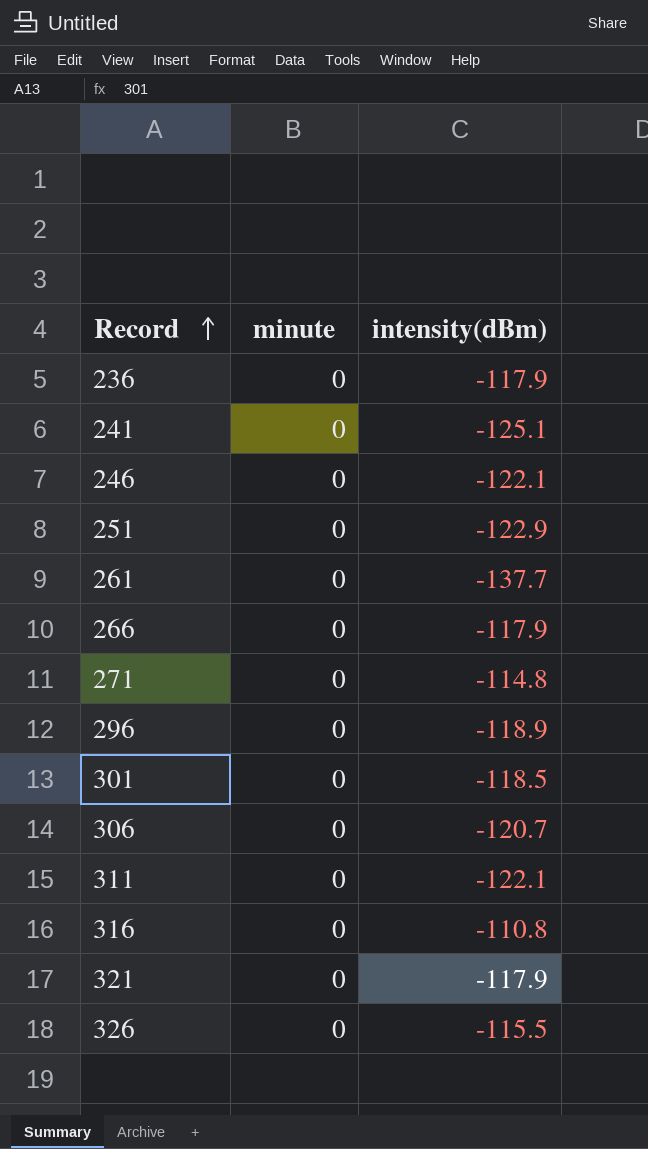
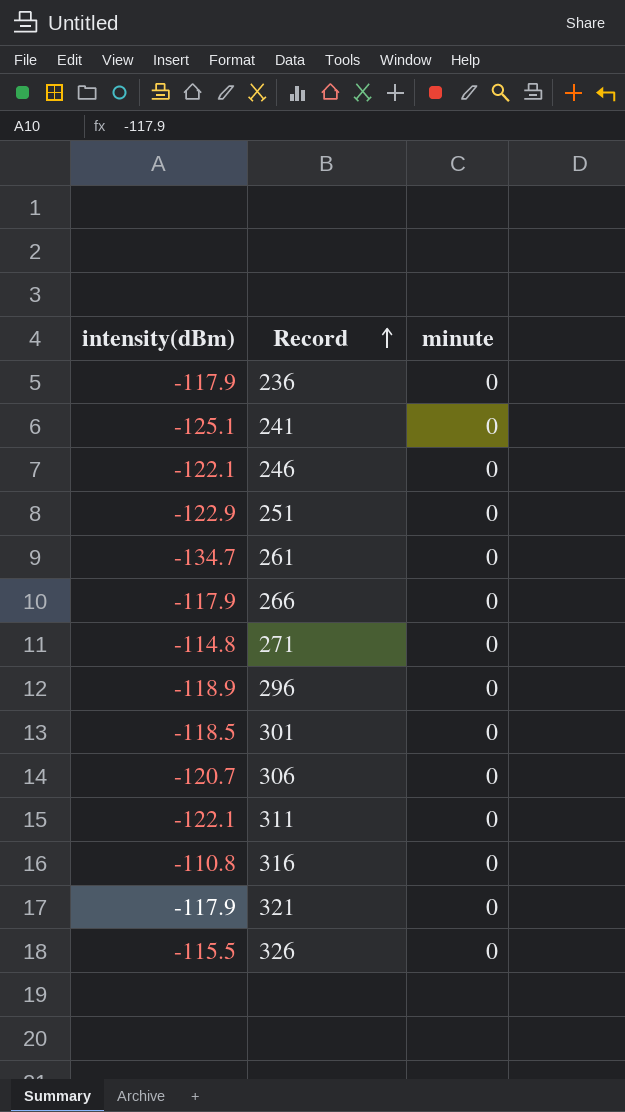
column intensity(dBm) | position: 3 -> 1
261 | intensity(dBm): -137.7 -> -134.7

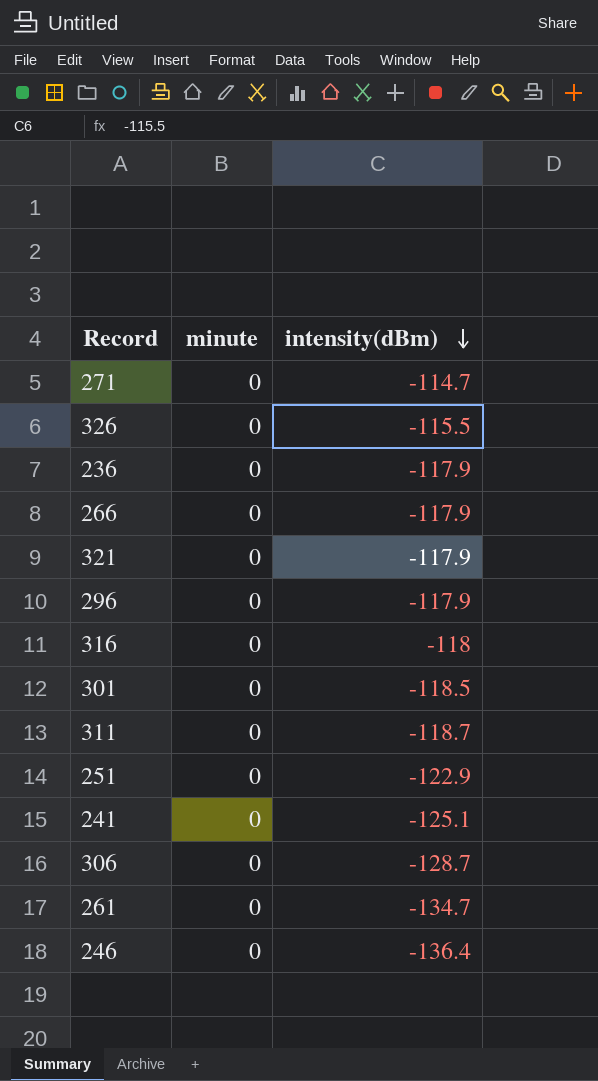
row order: Record ascending -> intensity(dBm) descending
column intensity(dBm) | position: 1 -> 3
271 | intensity(dBm): -114.8 -> -114.7
296 | intensity(dBm): -118.9 -> -117.9
316 | intensity(dBm): -110.8 -> -118
311 | intensity(dBm): -122.1 -> -118.7
306 | intensity(dBm): -120.7 -> -128.7
246 | intensity(dBm): -122.1 -> -136.4

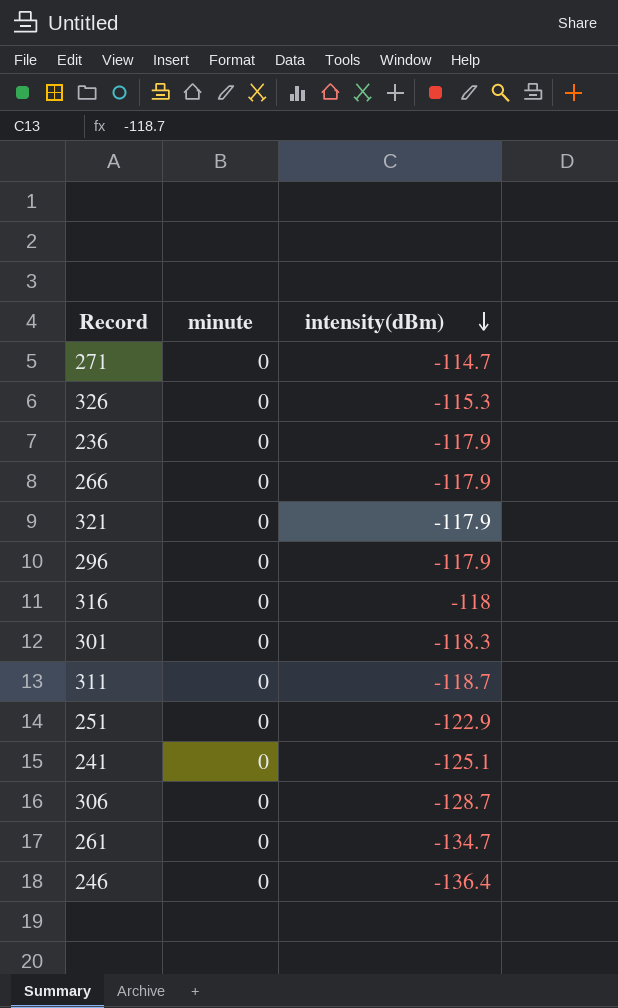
326 | intensity(dBm): -115.5 -> -115.3
301 | intensity(dBm): -118.5 -> -118.3

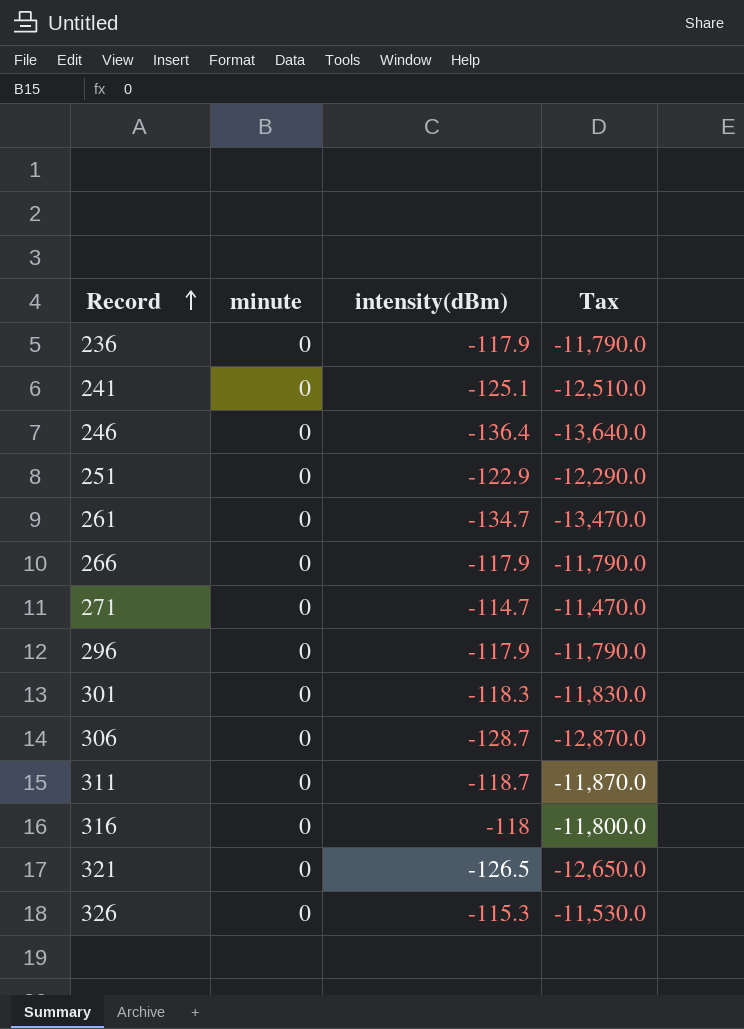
row order: intensity(dBm) descending -> Record ascending
column Tax | formula: none -> [intensity(dBm)] * 100
321 | intensity(dBm): -117.9 -> -126.5

